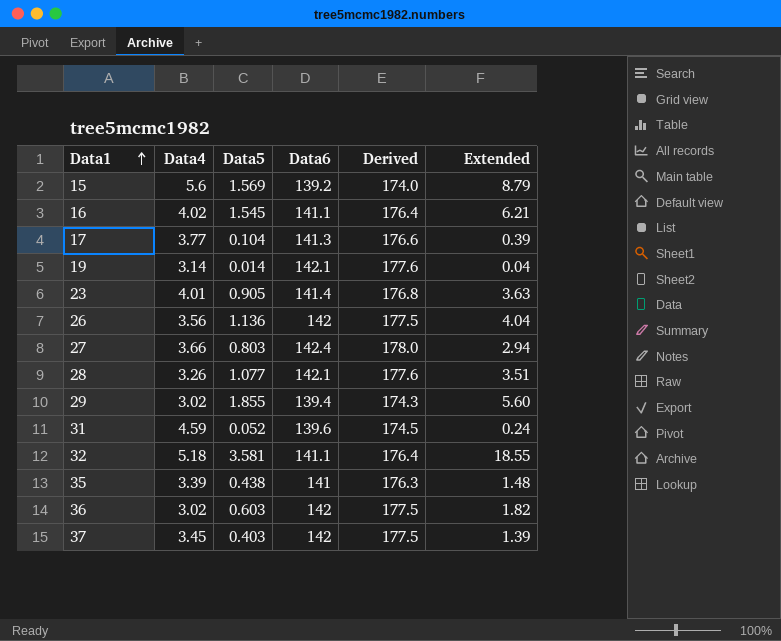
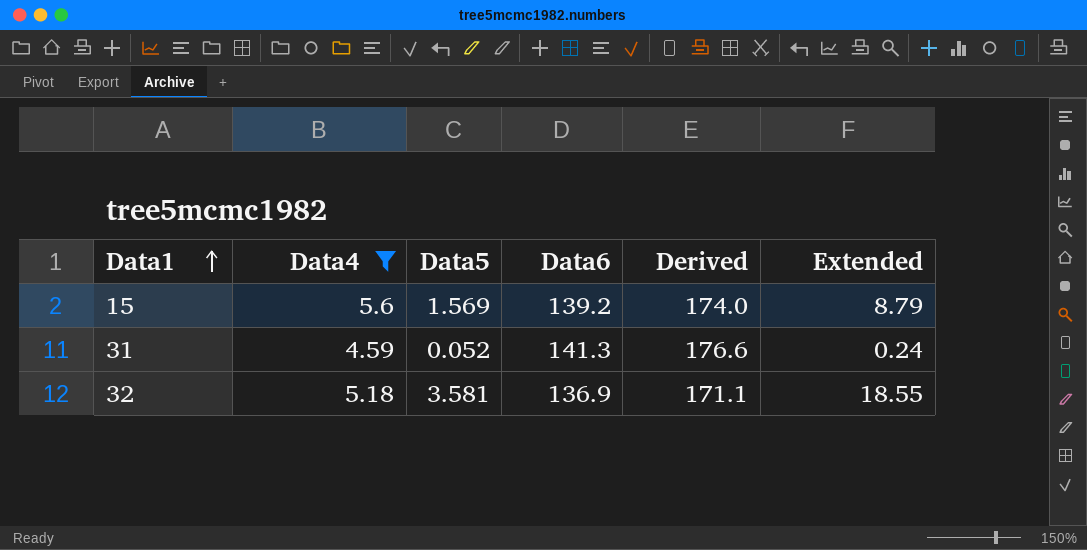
filter: none -> Data4 >= 4.59
31 | Data6: 139.6 -> 141.3
31 | Derived: 174.5 -> 176.6
32 | Data6: 141.1 -> 136.9
32 | Derived: 176.4 -> 171.1

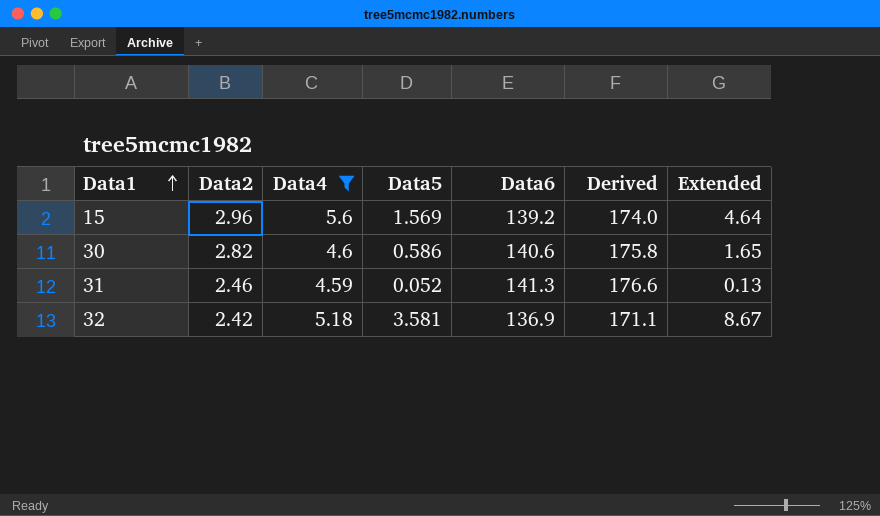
column Data2 | position: none -> 2
column Extended | formula: [Data4] * [Data5] -> [Data2] * [Data5]
row 30: none -> 2.82 | 4.6 | 0.586 | 140.6 | 175.8 | 1.65

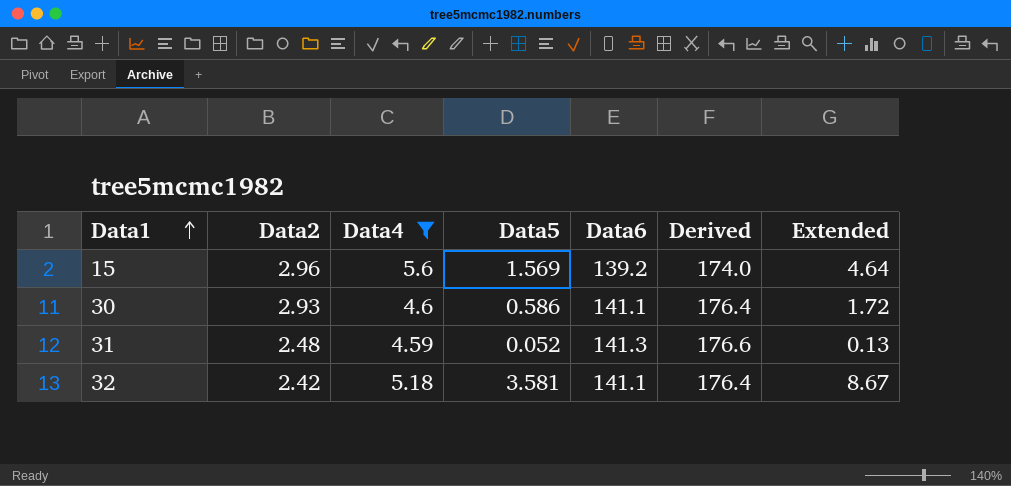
30 | Data2: 2.82 -> 2.93
30 | Data6: 140.6 -> 141.1
30 | Derived: 175.8 -> 176.4
30 | Extended: 1.65 -> 1.72
31 | Data2: 2.46 -> 2.48
32 | Data6: 136.9 -> 141.1
32 | Derived: 171.1 -> 176.4

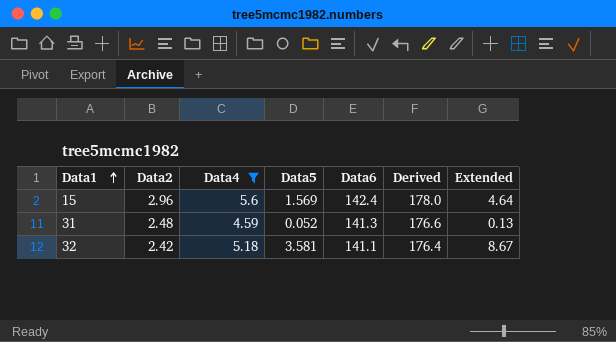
row 30: 2.93 | 4.6 | 0.586 | 141.1 | 176.4 | 1.72 -> none
15 | Data6: 139.2 -> 142.4
15 | Derived: 174.0 -> 178.0

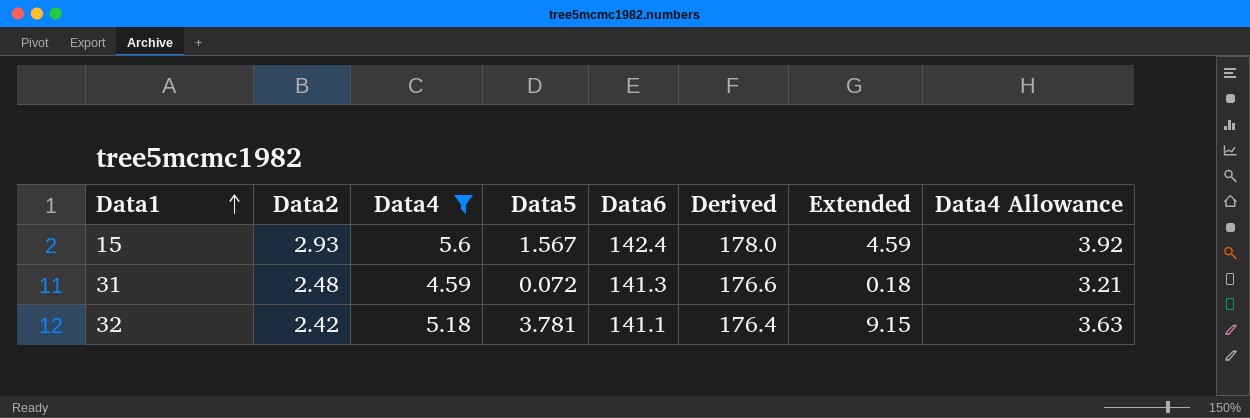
column Data4 Allowance | formula: none -> [Data4] * 0.7
15 | Data2: 2.96 -> 2.93
15 | Data5: 1.569 -> 1.567
15 | Extended: 4.64 -> 4.59
31 | Data5: 0.052 -> 0.072
31 | Extended: 0.13 -> 0.18
32 | Data5: 3.581 -> 3.781
32 | Extended: 8.67 -> 9.15

